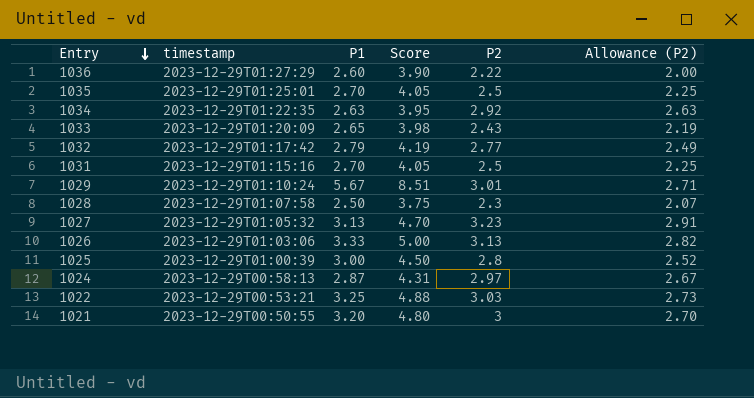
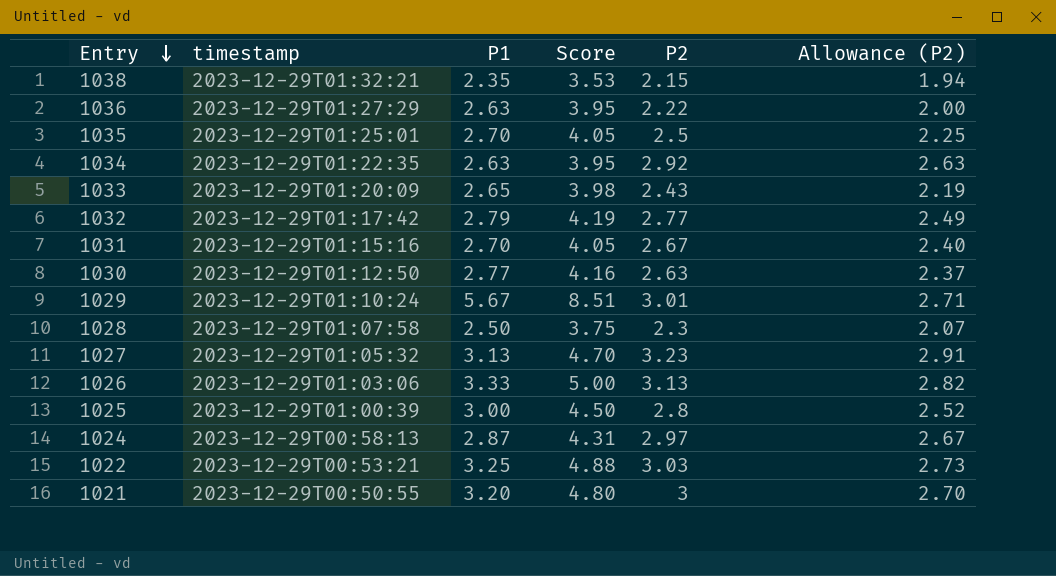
row 1038: none -> 2023-12-29T01:32:21 | 2.35 | 3.53 | 2.15 | 1.94
1036 | P1: 2.60 -> 2.63
1036 | Score: 3.90 -> 3.95
1031 | P2: 2.5 -> 2.67
1031 | Allowance (P2): 2.25 -> 2.40
row 1030: none -> 2023-12-29T01:12:50 | 2.77 | 4.16 | 2.63 | 2.37

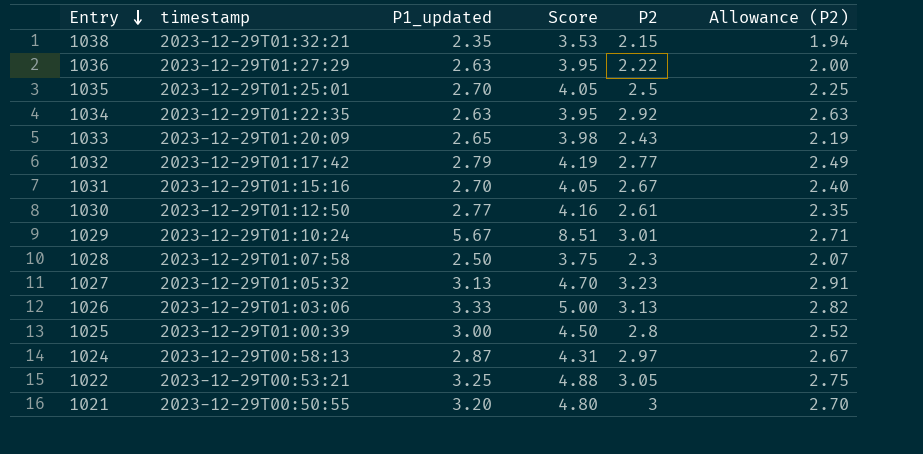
column name: P1 -> P1_updated
1030 | P2: 2.63 -> 2.61
1030 | Allowance (P2): 2.37 -> 2.35
1022 | P2: 3.03 -> 3.05
1022 | Allowance (P2): 2.73 -> 2.75

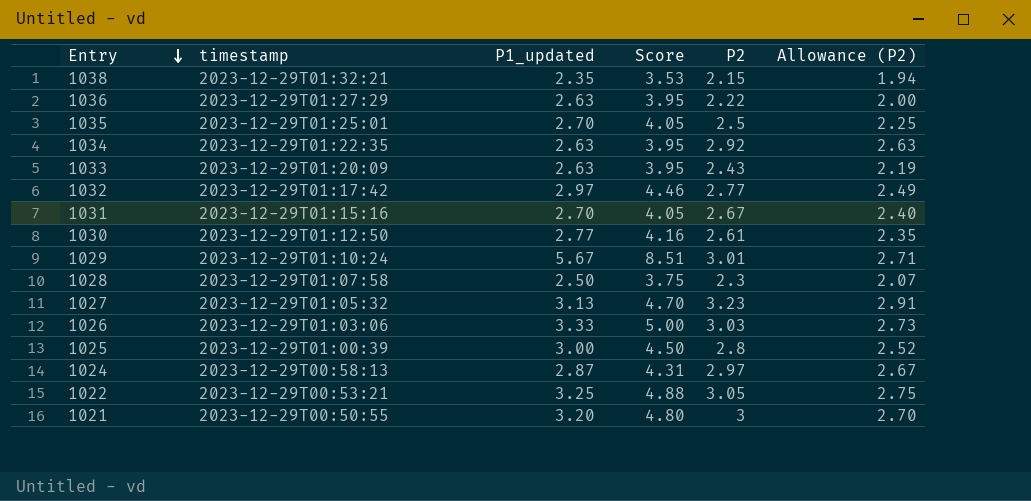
1033 | P1_updated: 2.65 -> 2.63
1033 | Score: 3.98 -> 3.95
1032 | P1_updated: 2.79 -> 2.97
1032 | Score: 4.19 -> 4.46
1026 | P2: 3.13 -> 3.03
1026 | Allowance (P2): 2.82 -> 2.73

